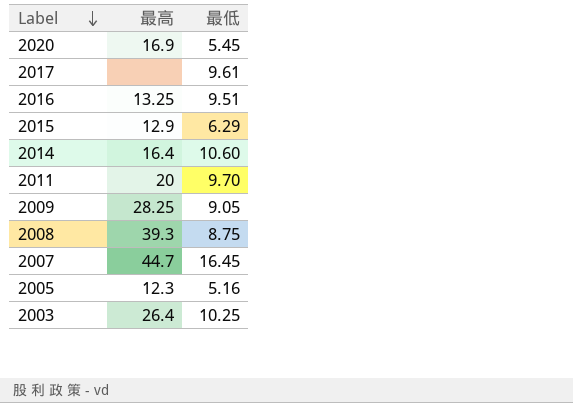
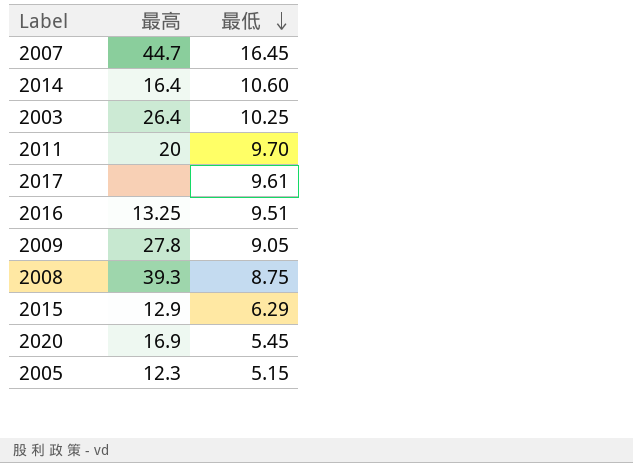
row order: Label descending -> 最低 descending
2009 | 最高: 28.25 -> 27.8
2005 | 最低: 5.16 -> 5.15

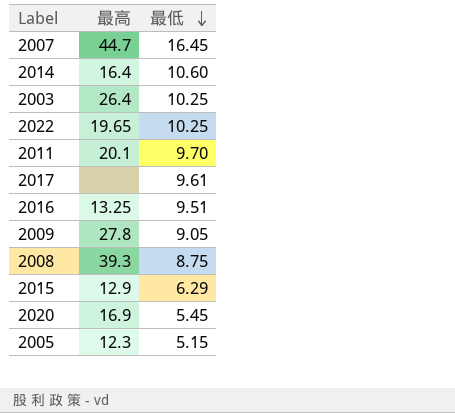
row 2022: none -> 19.65 | 10.25
2011 | 最高: 20 -> 20.1

